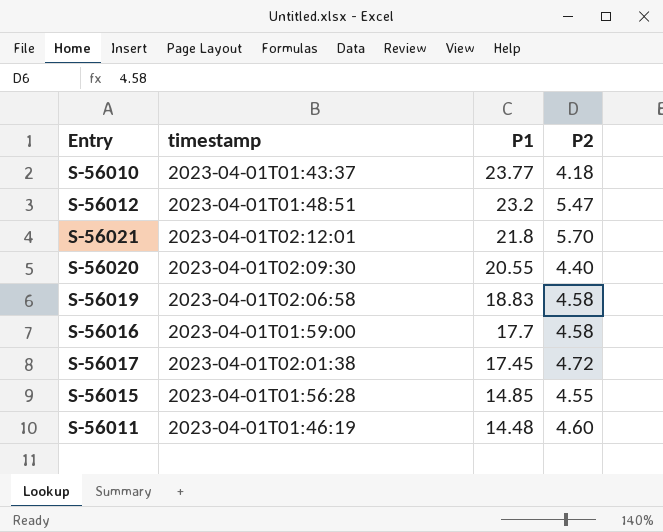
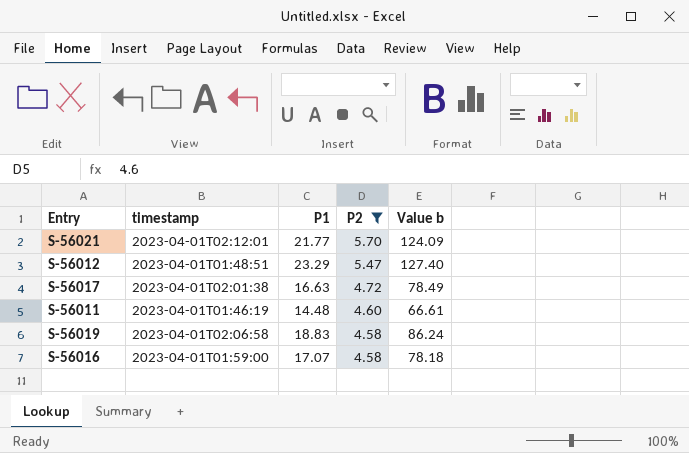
filter: none -> P2 >= 4.58
row order: P1 descending -> P2 descending
column Value b | formula: none -> [P1] * [P2]
S-56021 | P1: 21.8 -> 21.77
S-56012 | P1: 23.2 -> 23.29
S-56017 | P1: 17.45 -> 16.63
S-56016 | P1: 17.7 -> 17.07

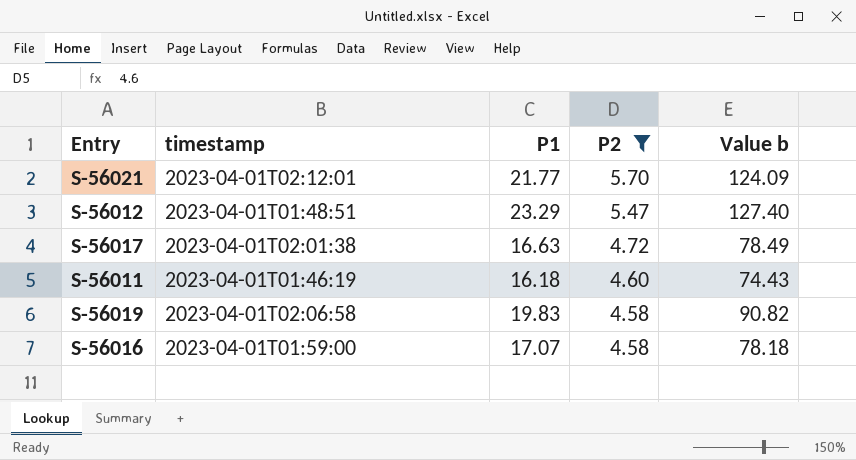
S-56011 | P1: 14.48 -> 16.18
S-56011 | Value b: 66.61 -> 74.43
S-56019 | P1: 18.83 -> 19.83
S-56019 | Value b: 86.24 -> 90.82

